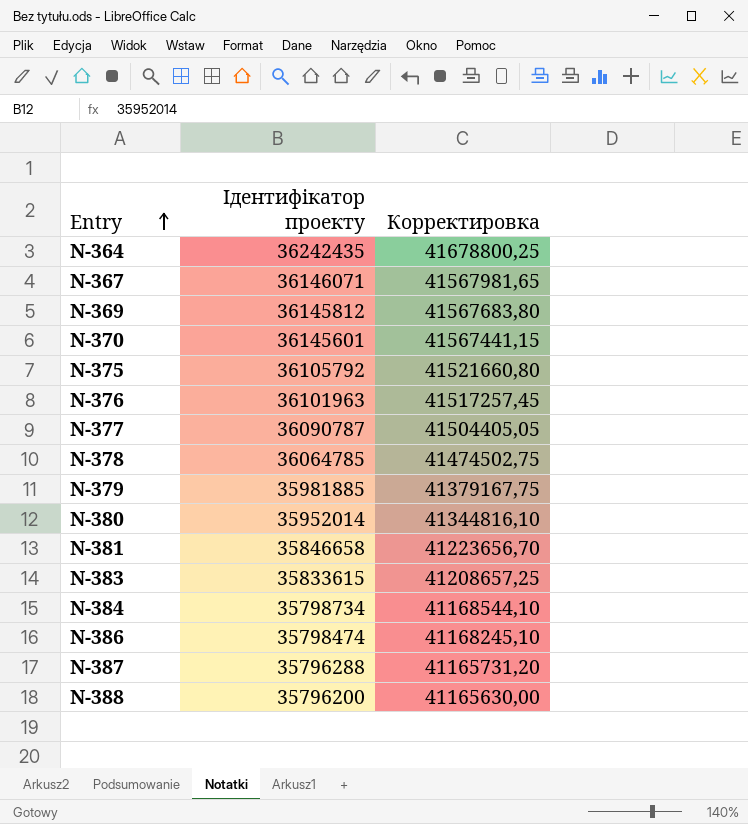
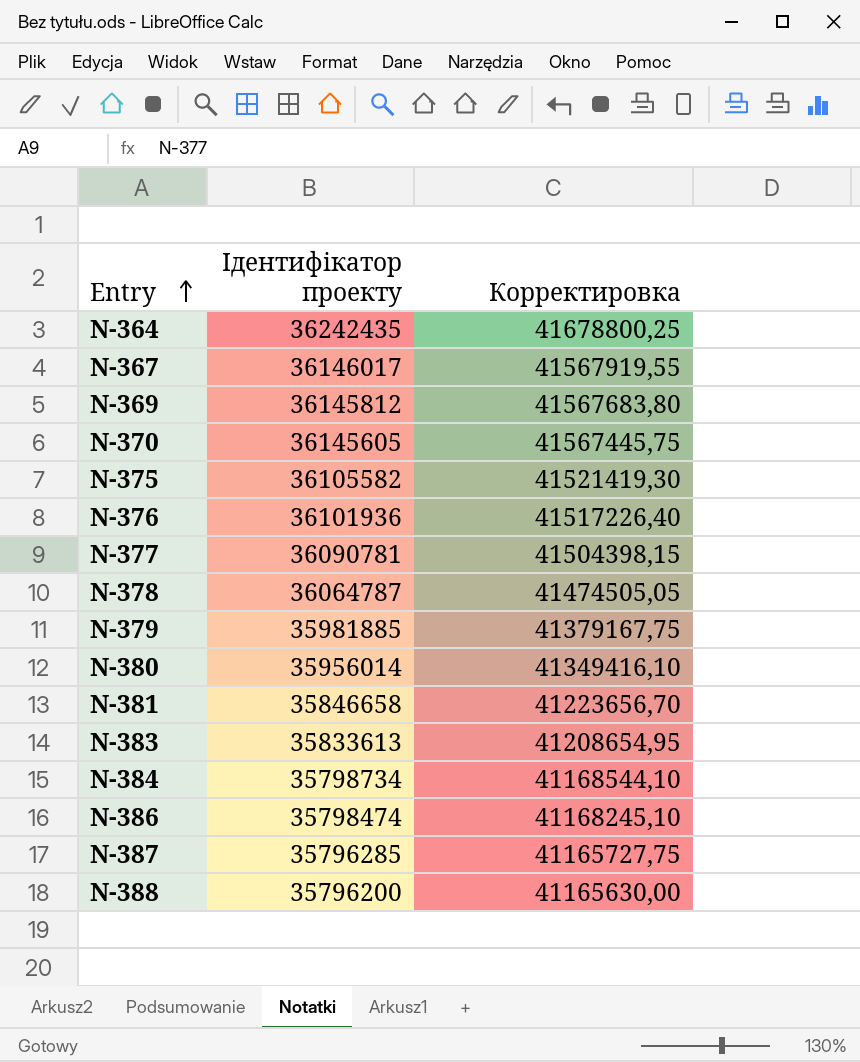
N-367 | Ідентифікатор проекту: 36146071 -> 36146017
N-367 | Корректировка: 41567981,65 -> 41567919,55
N-370 | Ідентифікатор проекту: 36145601 -> 36145605
N-370 | Корректировка: 41567441,15 -> 41567445,75
N-375 | Ідентифікатор проекту: 36105792 -> 36105582
N-375 | Корректировка: 41521660,80 -> 41521419,30
N-376 | Ідентифікатор проекту: 36101963 -> 36101936
N-376 | Корректировка: 41517257,45 -> 41517226,40
N-377 | Ідентифікатор проекту: 36090787 -> 36090781
N-377 | Корректировка: 41504405,05 -> 41504398,15
N-378 | Ідентифікатор проекту: 36064785 -> 36064787
N-378 | Корректировка: 41474502,75 -> 41474505,05
N-380 | Ідентифікатор проекту: 35952014 -> 35956014
N-380 | Корректировка: 41344816,10 -> 41349416,10
N-383 | Ідентифікатор проекту: 35833615 -> 35833613
N-383 | Корректировка: 41208657,25 -> 41208654,95
N-387 | Ідентифікатор проекту: 35796288 -> 35796285
N-387 | Корректировка: 41165731,20 -> 41165727,75

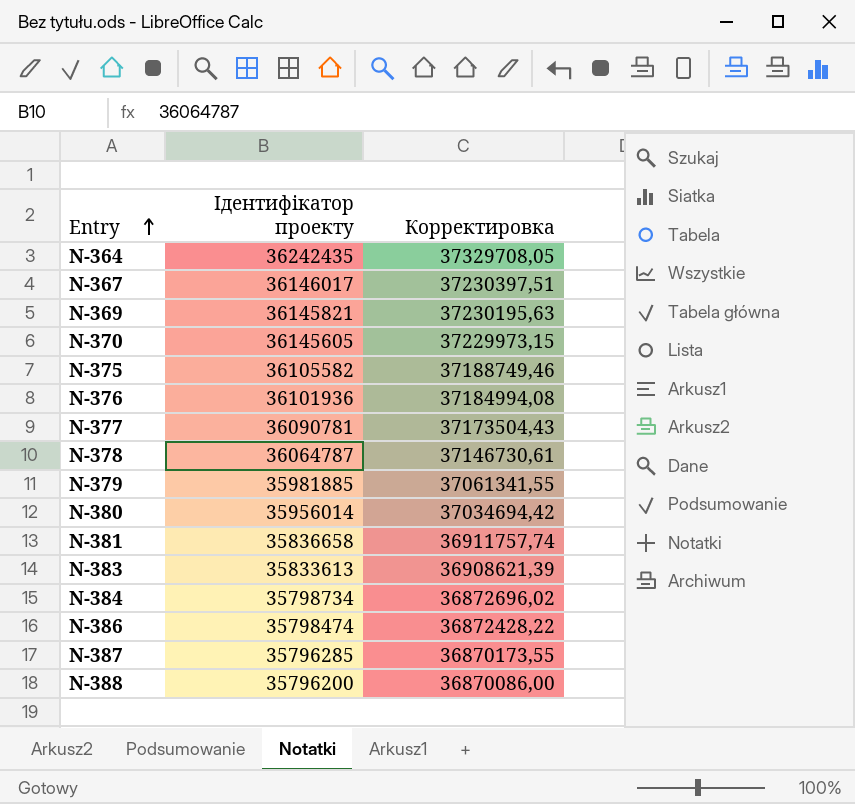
column Корректировка | formula: [Ідентифікатор проекту] * 1,15 -> [Ідентифікатор проекту] * 1,03
N-369 | Ідентифікатор проекту: 36145812 -> 36145821
N-381 | Ідентифікатор проекту: 35846658 -> 35836658

